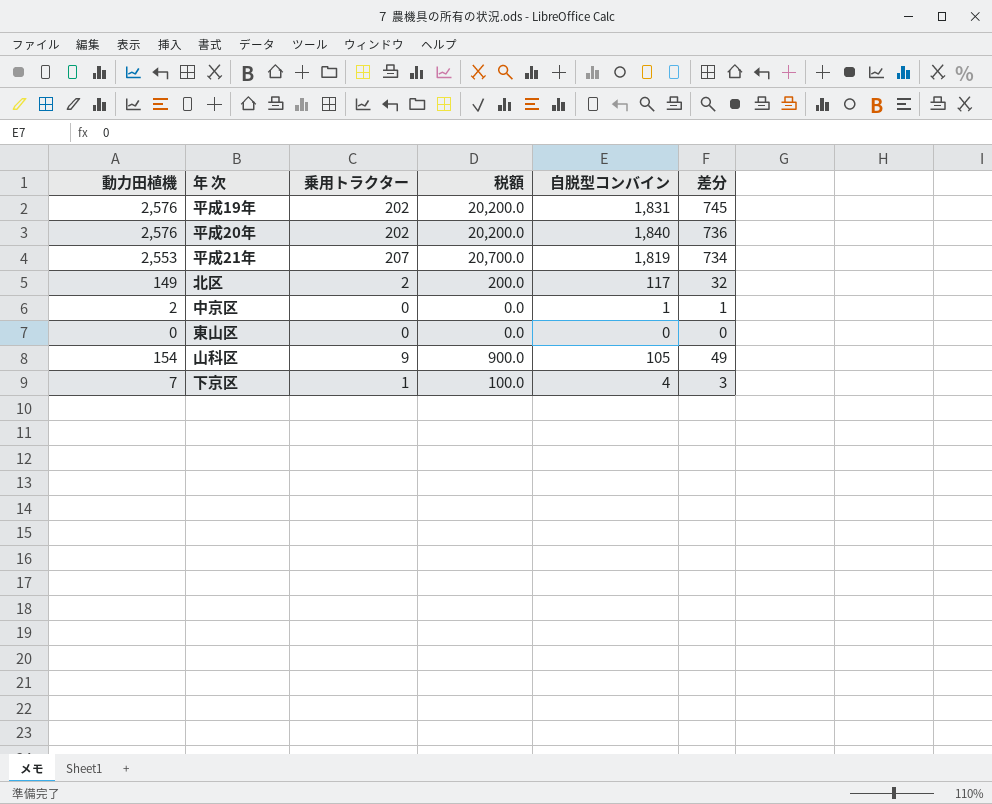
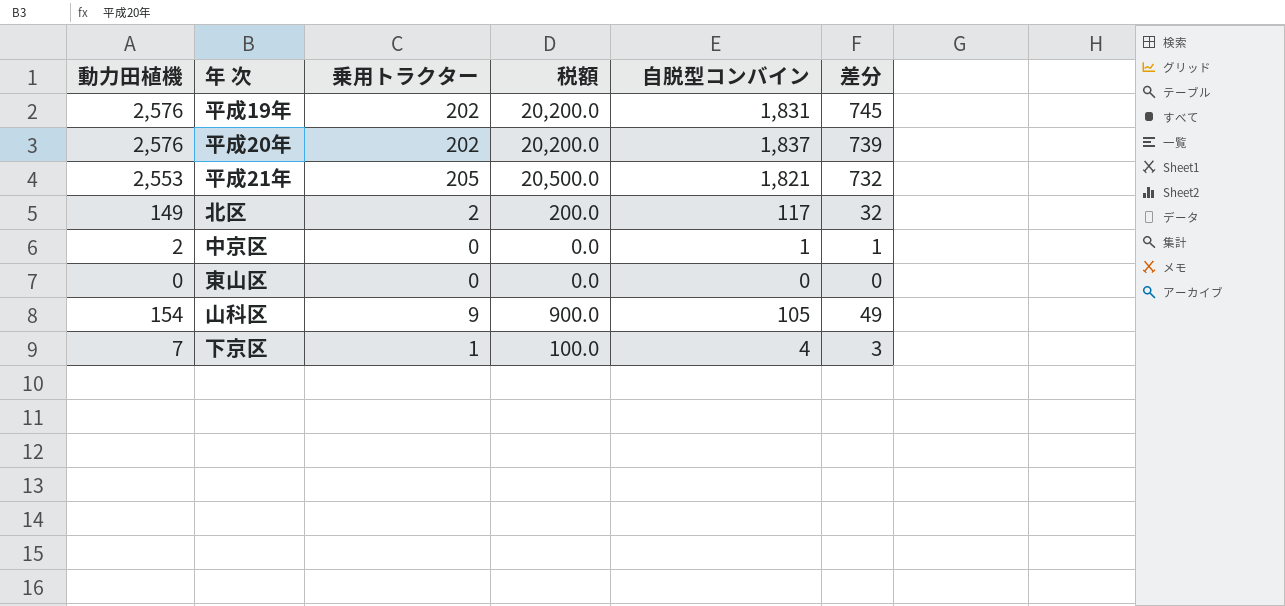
平成20年 | 自脱型コンバイン: 1,840 -> 1,837
平成20年 | 差分: 736 -> 739
平成21年 | 乗用トラクター: 207 -> 205
平成21年 | 税額: 20,700.0 -> 20,500.0
平成21年 | 自脱型コンバイン: 1,819 -> 1,821
平成21年 | 差分: 734 -> 732

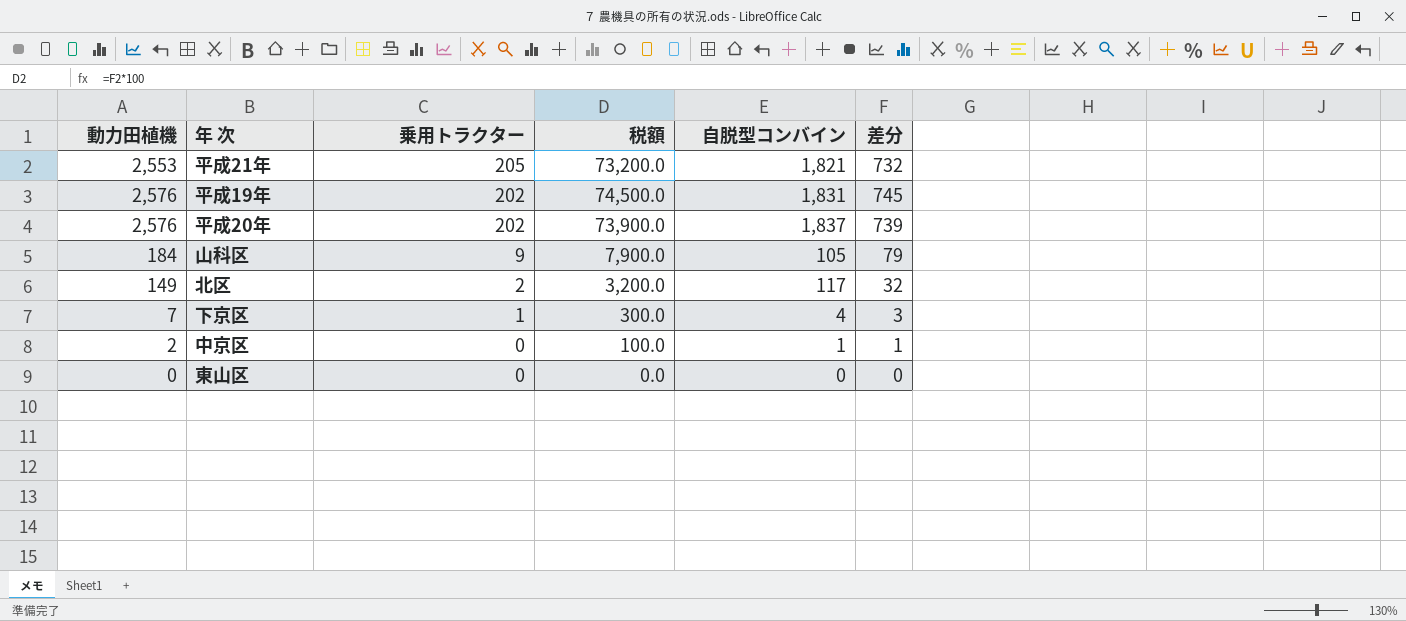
row order: none -> 乗用トラクター descending
column 税額 | formula: [乗用トラクター] * 100 -> [差分] * 100
山科区 | 動力田植機: 154 -> 184
山科区 | 差分: 49 -> 79

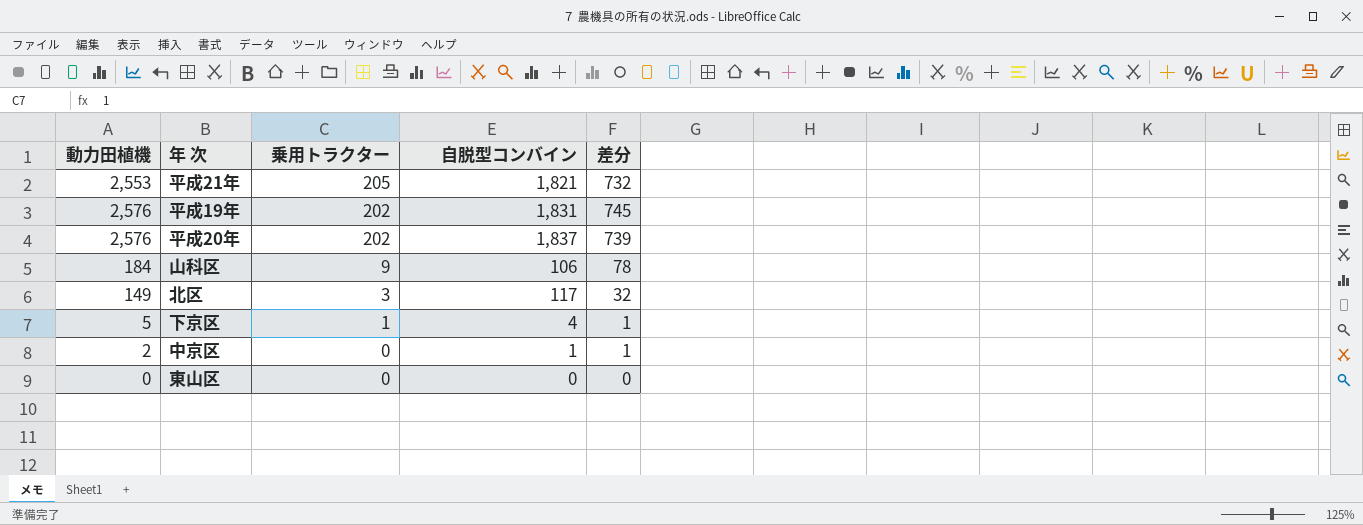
column 税額 | formula: [差分] * 100 -> none
山科区 | 自脱型コンバイン: 105 -> 106
山科区 | 差分: 79 -> 78
北区 | 乗用トラクター: 2 -> 3
下京区 | 動力田植機: 7 -> 5
下京区 | 差分: 3 -> 1

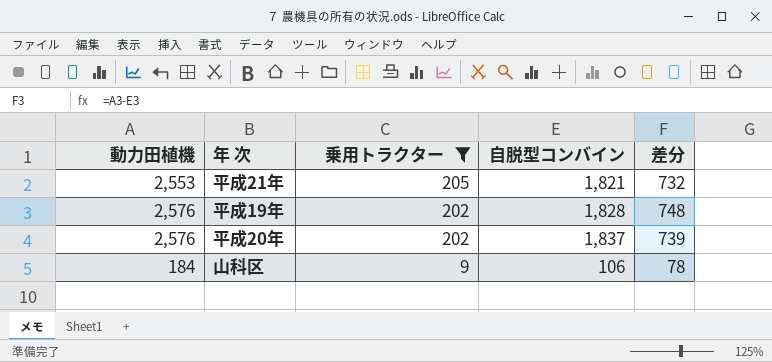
filter: none -> 乗用トラクター >= 9
平成19年 | 自脱型コンバイン: 1,831 -> 1,828
平成19年 | 差分: 745 -> 748

